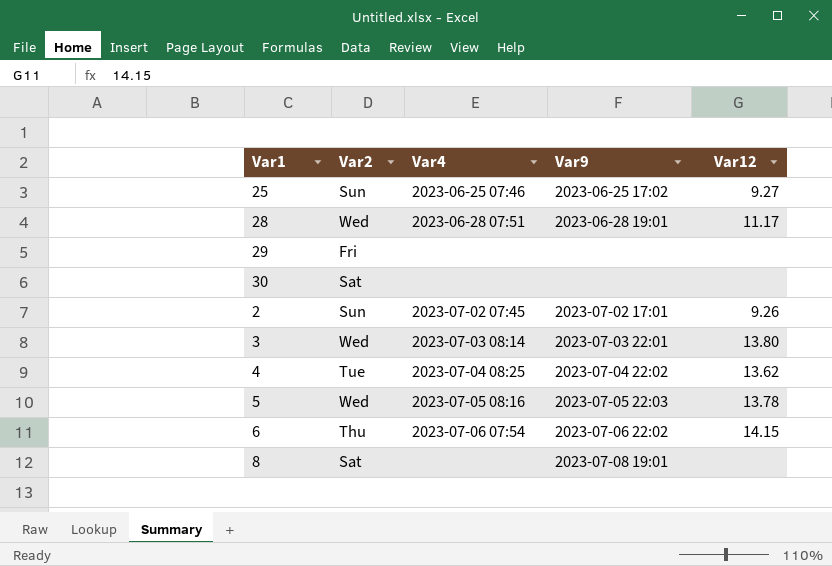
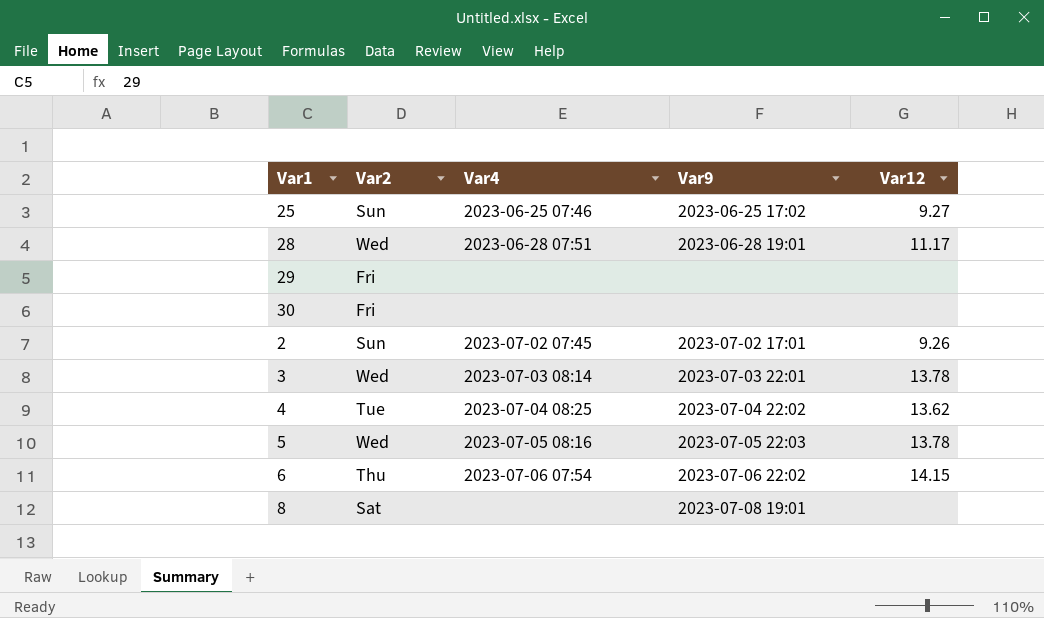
30 | Var2: Sat -> Fri
3 | Var12: 13.80 -> 13.78

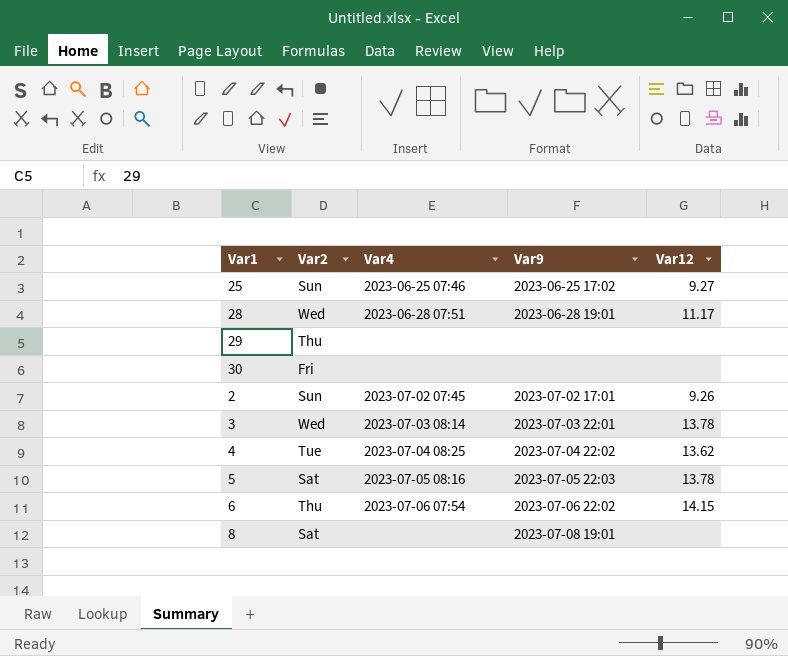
29 | Var2: Fri -> Thu
5 | Var2: Wed -> Sat

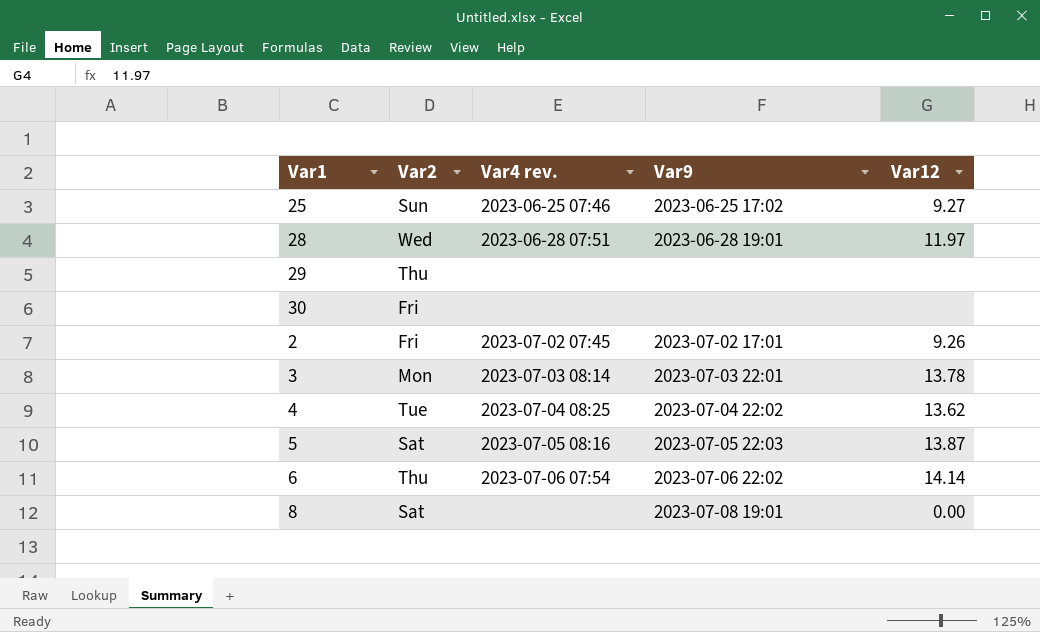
column name: Var4 -> Var4 rev.
28 | Var12: 11.17 -> 11.97
2 | Var2: Sun -> Fri
3 | Var2: Wed -> Mon
5 | Var12: 13.78 -> 13.87
6 | Var12: 14.15 -> 14.14
8 | Var12: none -> 0.00

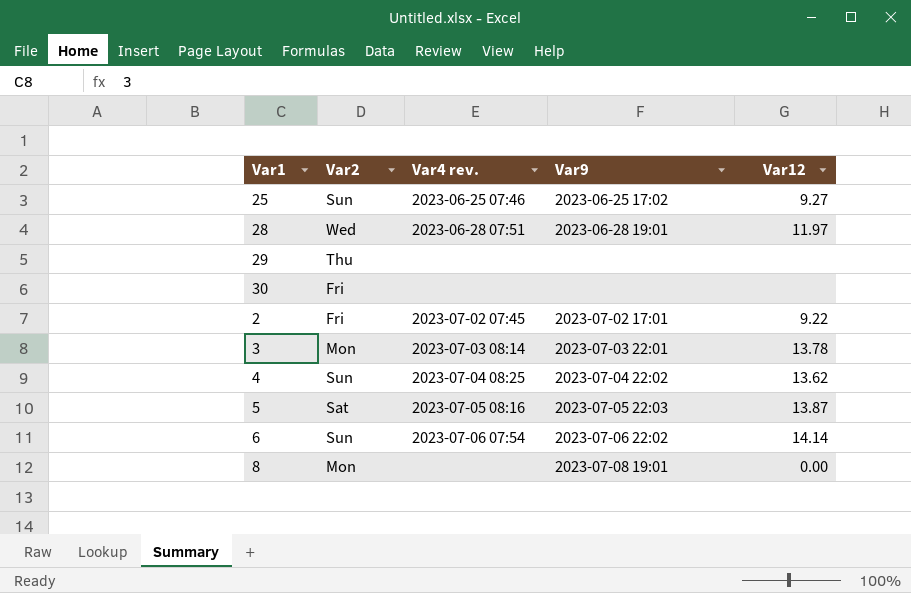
2 | Var12: 9.26 -> 9.22
4 | Var2: Tue -> Sun
6 | Var2: Thu -> Sun
8 | Var2: Sat -> Mon

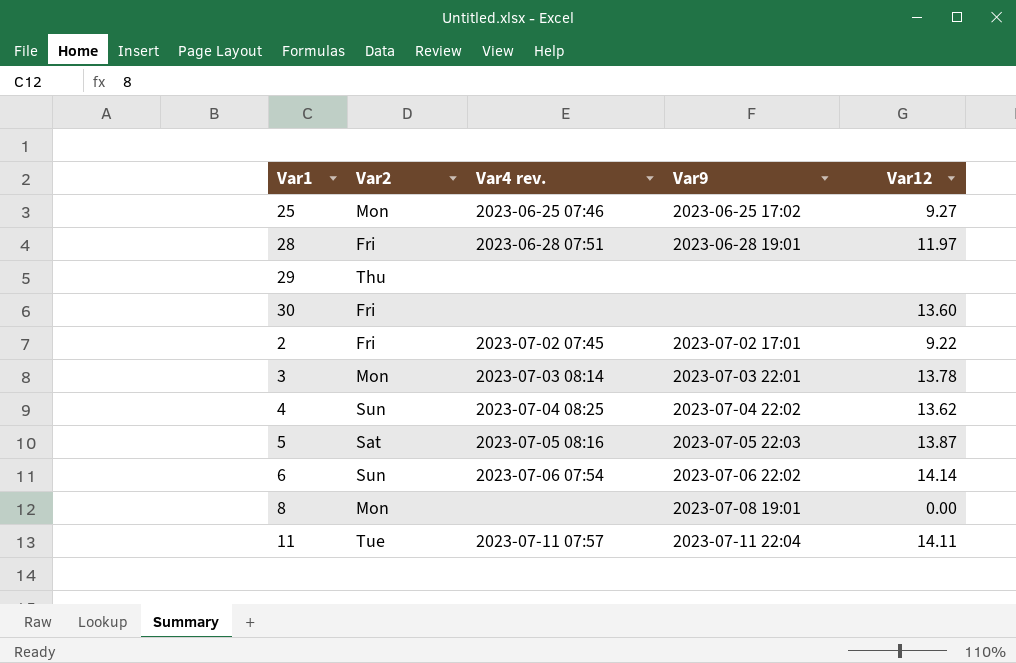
25 | Var2: Sun -> Mon
28 | Var2: Wed -> Fri
30 | Var12: none -> 13.60
row 11: none -> Tue | 2023-07-11 07:57 | 2023-07-11 22:04 | 14.11

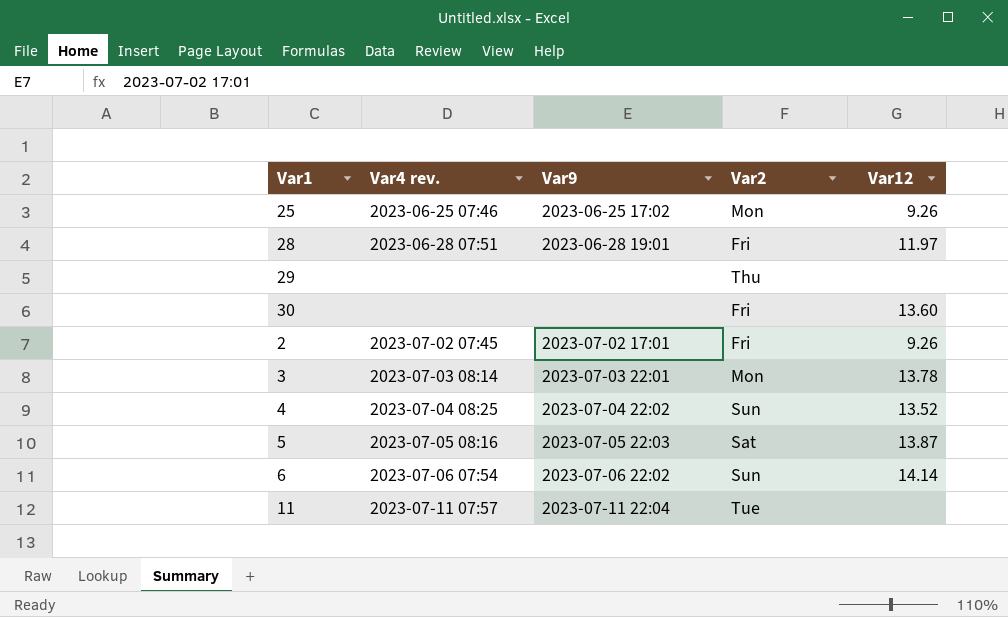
column Var2 | position: 2 -> 4
row 8: Mon | none | 2023-07-08 19:01 | 0.00 -> none
25 | Var12: 9.27 -> 9.26
2 | Var12: 9.22 -> 9.26
4 | Var12: 13.62 -> 13.52
11 | Var12: 14.11 -> none

